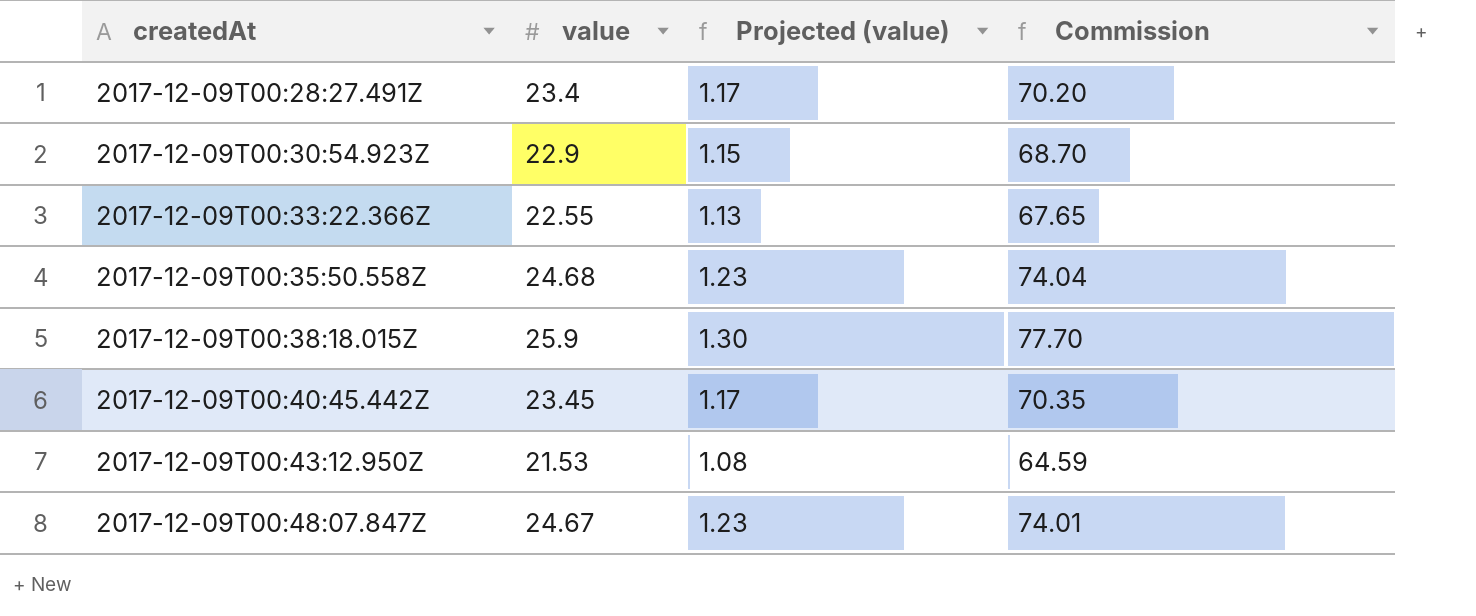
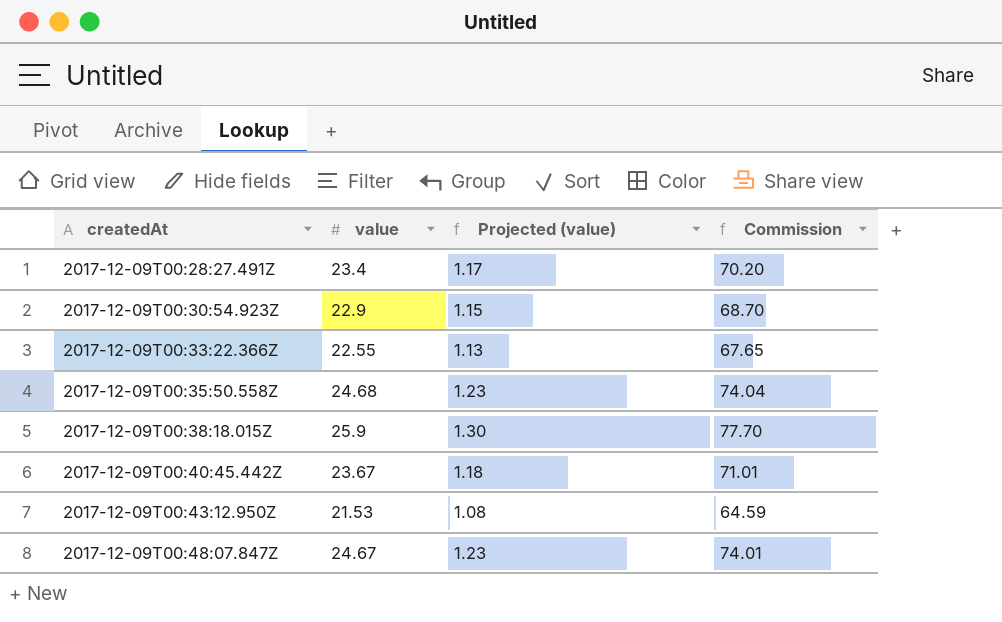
2017-12-09T00:40:45.442Z | value: 23.45 -> 23.67
2017-12-09T00:40:45.442Z | Projected (value): 1.17 -> 1.18
2017-12-09T00:40:45.442Z | Commission: 70.35 -> 71.01

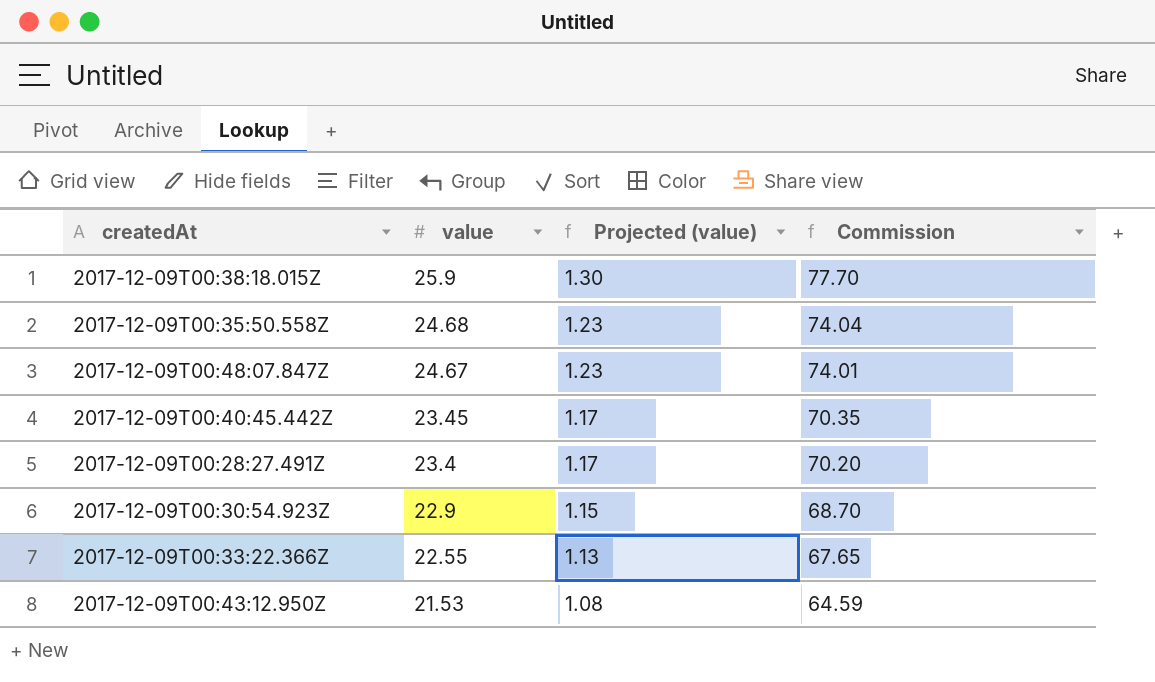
row order: createdAt ascending -> value descending
2017-12-09T00:40:45.442Z | value: 23.67 -> 23.45
2017-12-09T00:40:45.442Z | Projected (value): 1.18 -> 1.17
2017-12-09T00:40:45.442Z | Commission: 71.01 -> 70.35

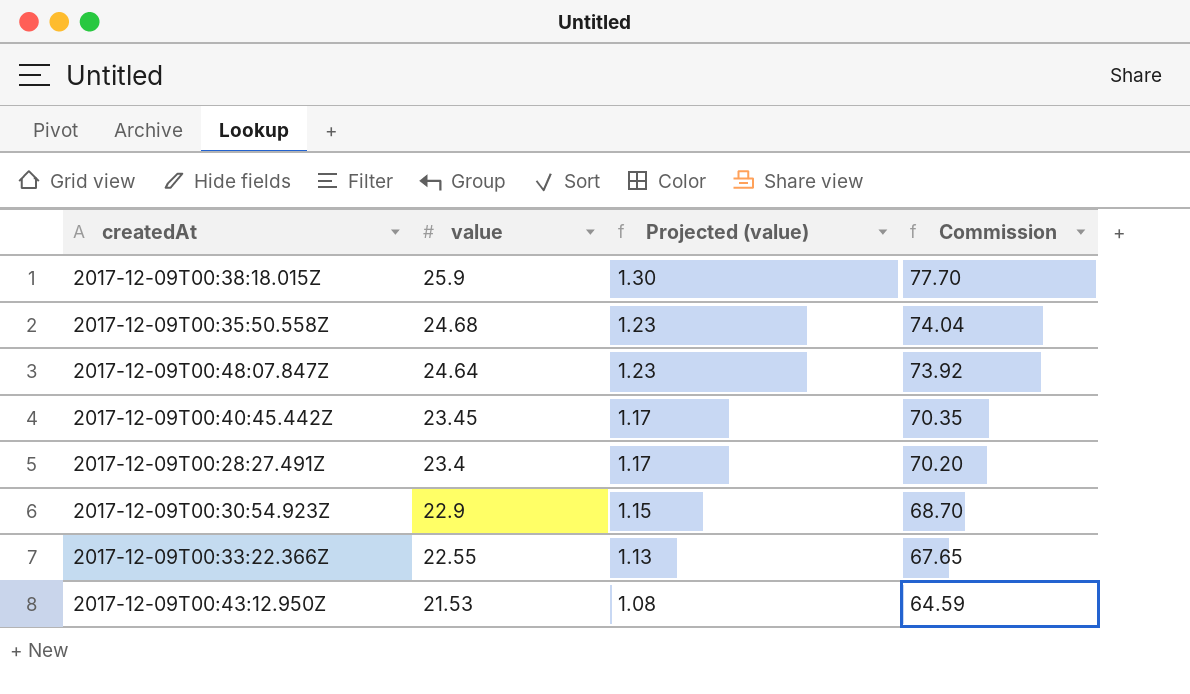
2017-12-09T00:48:07.847Z | value: 24.67 -> 24.64
2017-12-09T00:48:07.847Z | Commission: 74.01 -> 73.92

